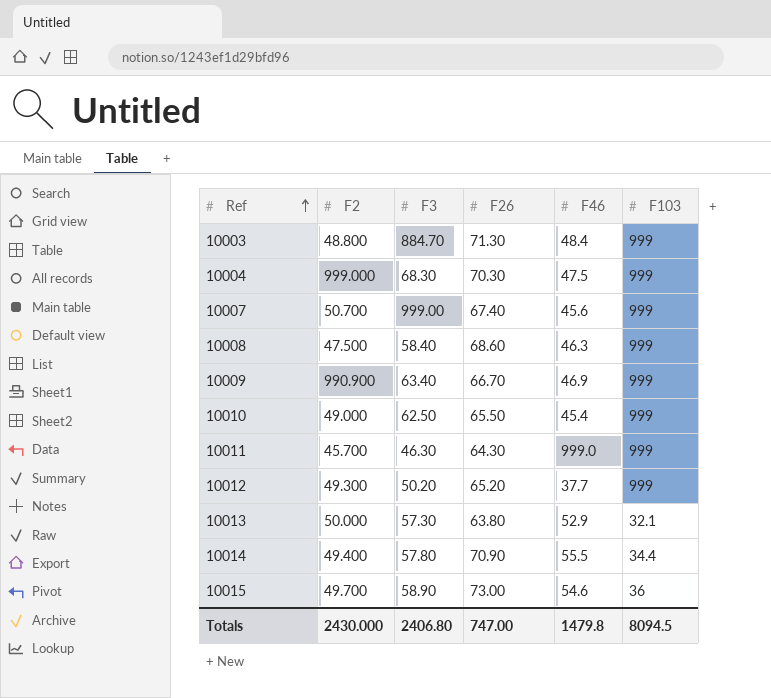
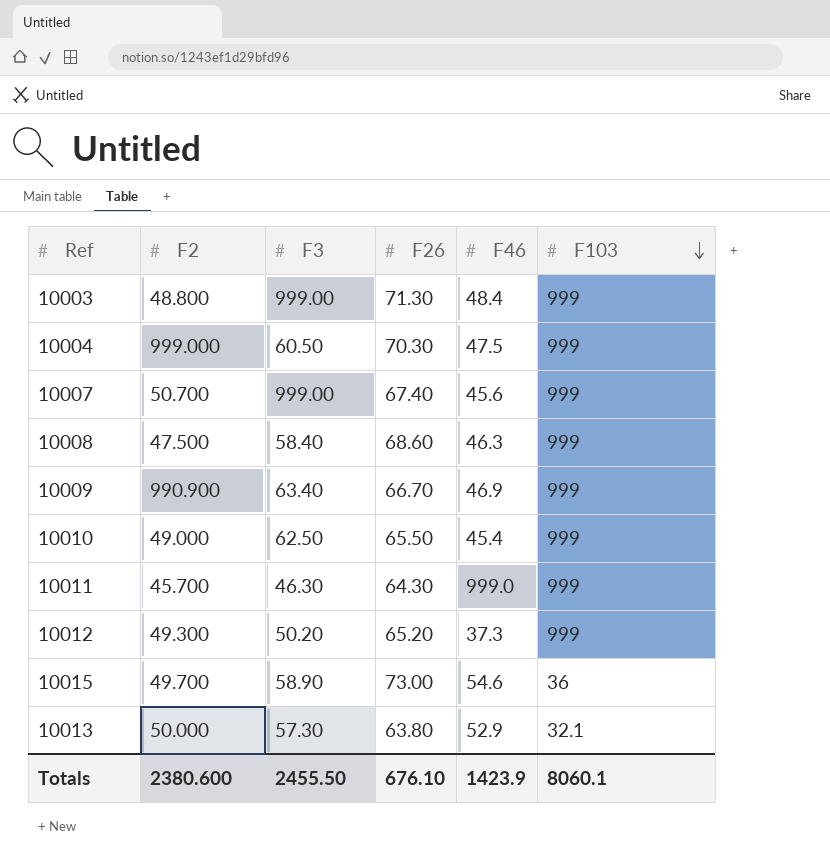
row order: Ref ascending -> F103 descending
row 10014: 49.400 | 57.80 | 70.90 | 55.5 | 34.4 -> none
10003 | F3: 884.70 -> 999.00
10004 | F3: 68.30 -> 60.50
10012 | F46: 37.7 -> 37.3
Totals | F2: 2430.000 -> 2380.600
Totals | F3: 2406.80 -> 2455.50
Totals | F26: 747.00 -> 676.10
Totals | F46: 1479.8 -> 1423.9
Totals | F103: 8094.5 -> 8060.1

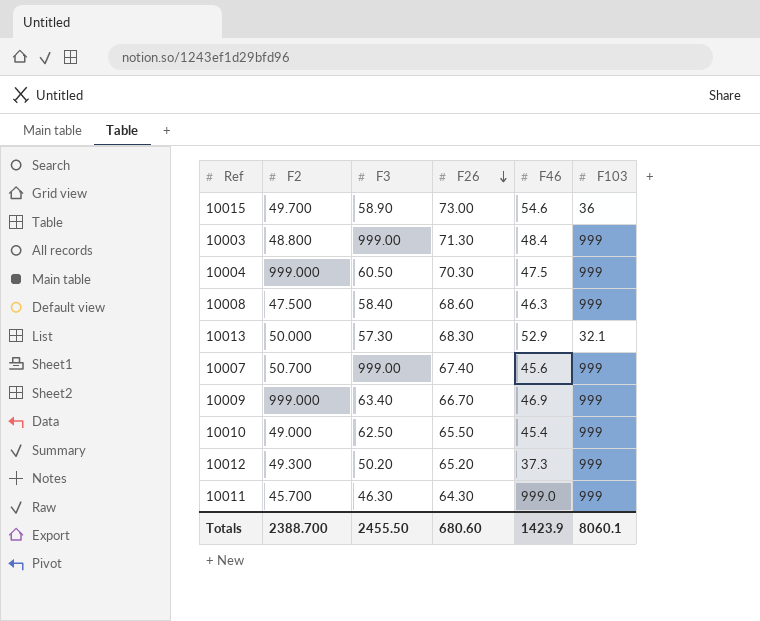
row order: F103 descending -> F26 descending
10013 | F26: 63.80 -> 68.30
10009 | F2: 990.900 -> 999.000
Totals | F2: 2380.600 -> 2388.700
Totals | F26: 676.10 -> 680.60

